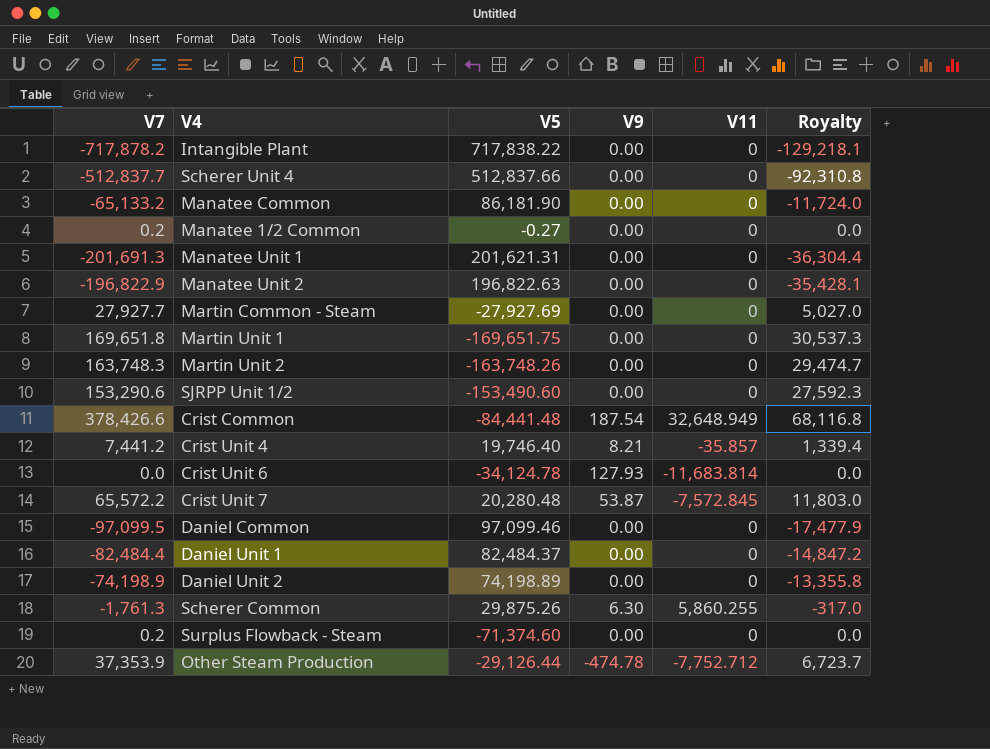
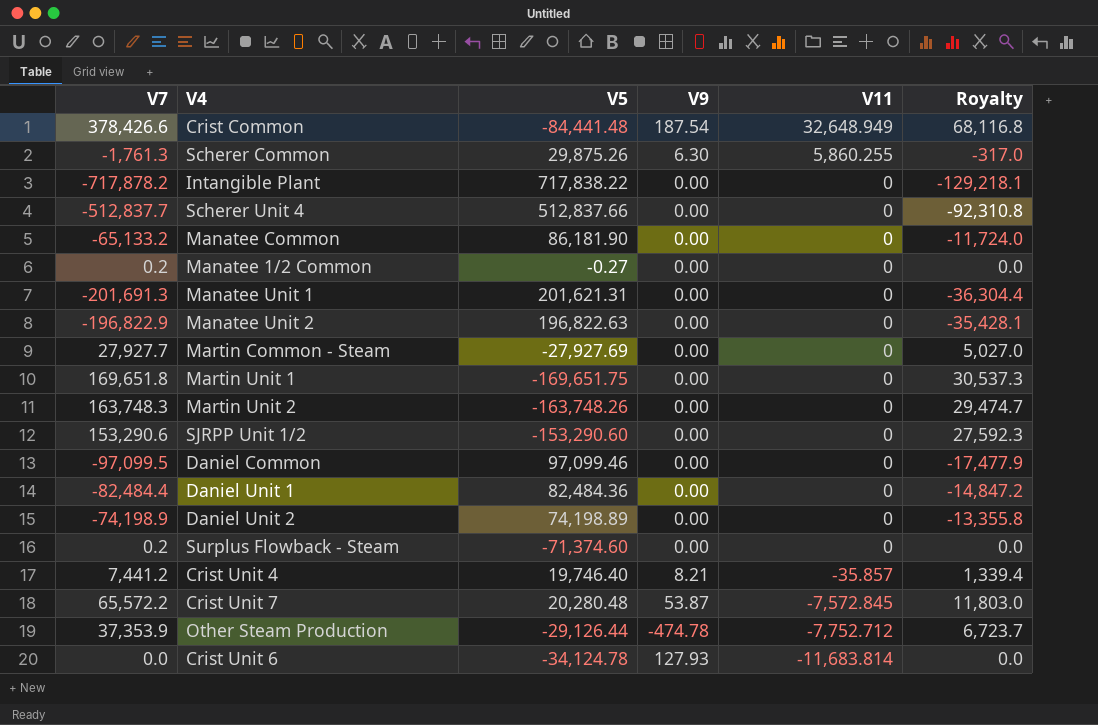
row order: none -> V11 descending
SJRPP Unit 1/2 | V5: -153,490.60 -> -153,290.60
Daniel Unit 1 | V5: 82,484.37 -> 82,484.36

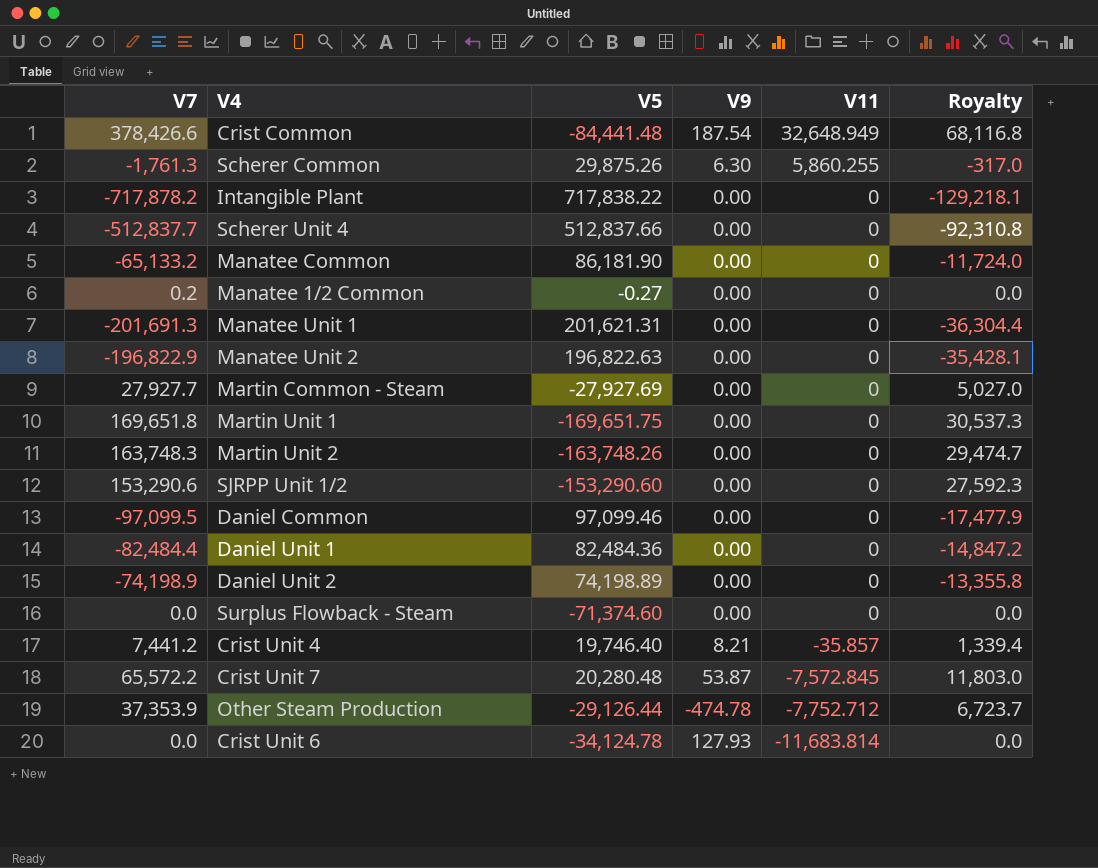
Surplus Flowback - Steam | V7: 0.2 -> 0.0

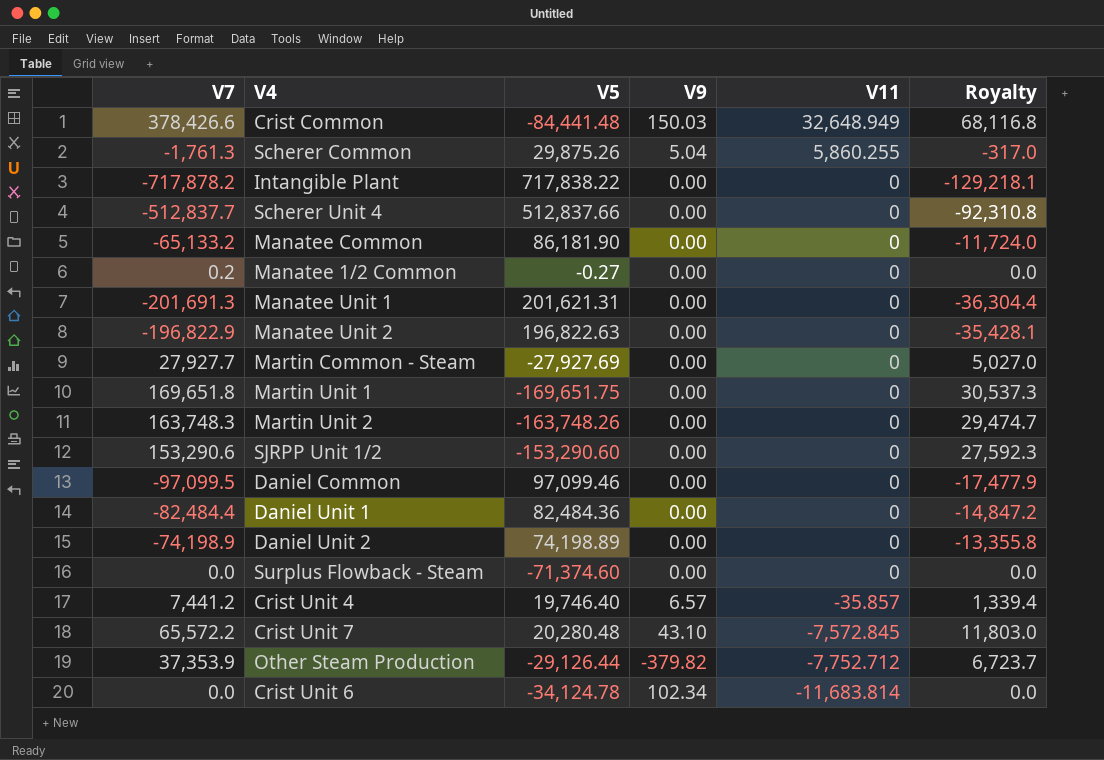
Crist Common | V9: 187.54 -> 150.03
Scherer Common | V9: 6.30 -> 5.04
Crist Unit 4 | V9: 8.21 -> 6.57
Crist Unit 7 | V9: 53.87 -> 43.10
Other Steam Production | V9: -474.78 -> -379.82
Crist Unit 6 | V9: 127.93 -> 102.34

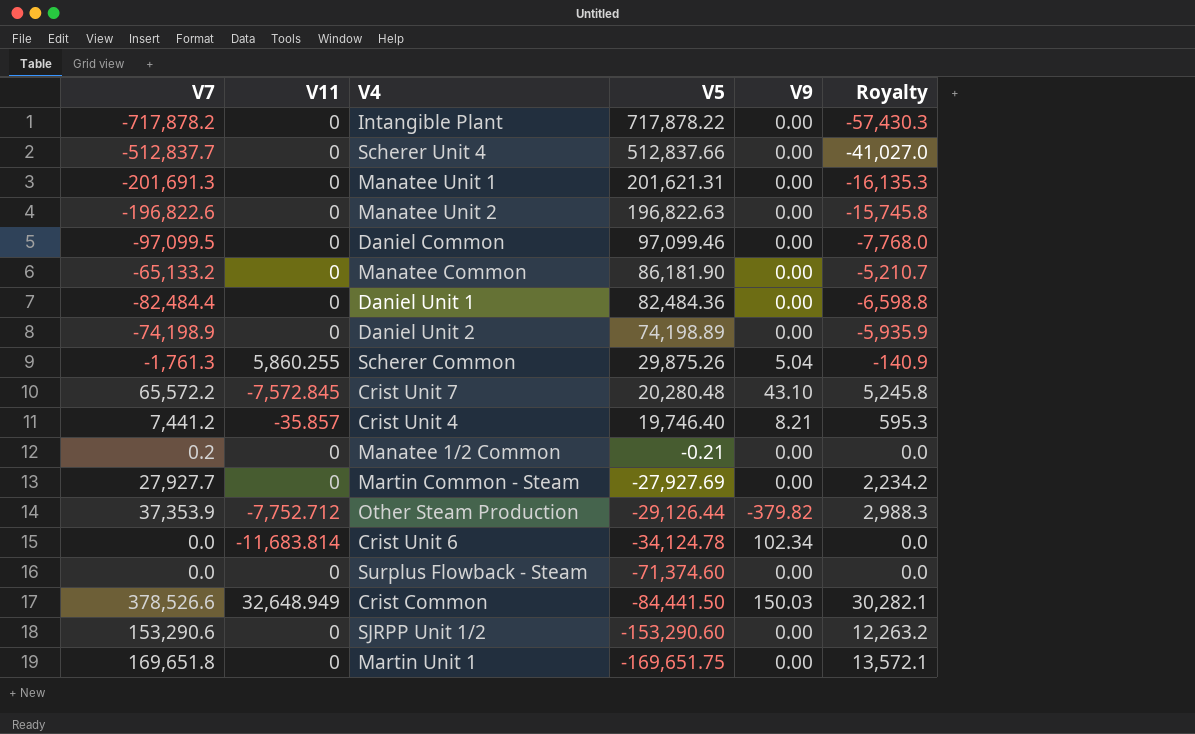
row order: V11 descending -> V5 descending
column V11 | position: 5 -> 2
column Royalty | formula: [V7] * 0.18 -> [V7] * 0.08
row Martin Unit 2: 163,748.3 | -163,748.26 | 0.00 | 0 | 29,474.7 -> none
Intangible Plant | V5: 717,838.22 -> 717,878.22
Manatee Unit 2 | V7: -196,822.9 -> -196,822.6
Crist Unit 4 | V9: 6.57 -> 8.21
Manatee 1/2 Common | V5: -0.27 -> -0.21
Crist Common | V7: 378,426.6 -> 378,526.6
Crist Common | V5: -84,441.48 -> -84,441.50

